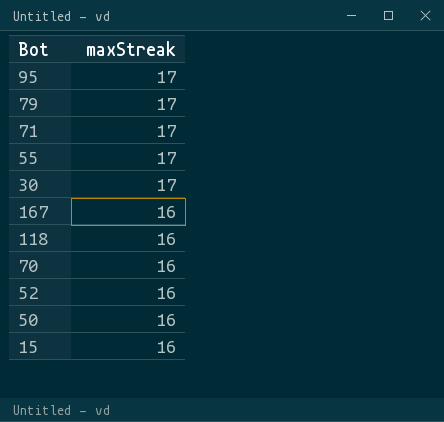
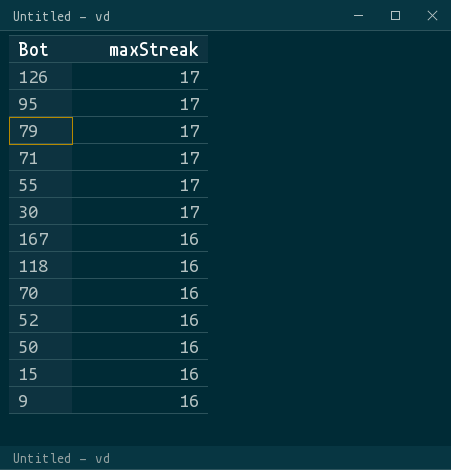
row 126: none -> 17
row 9: none -> 16

